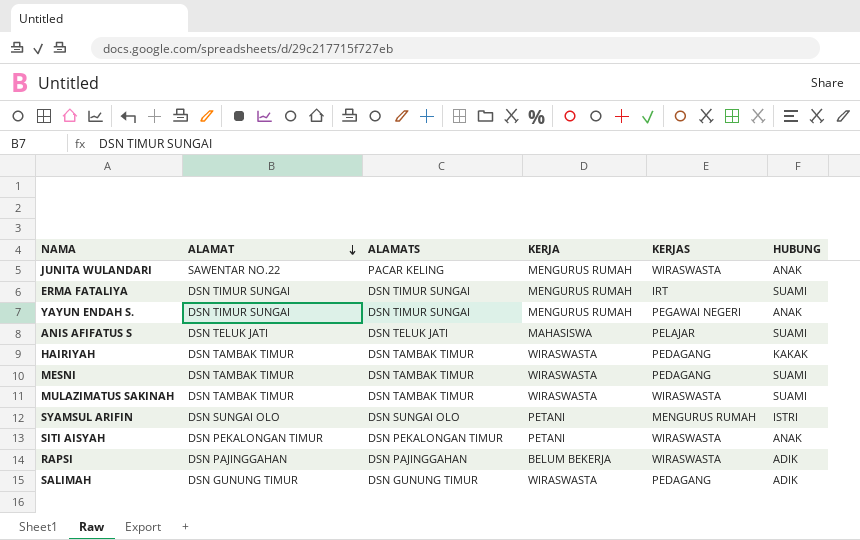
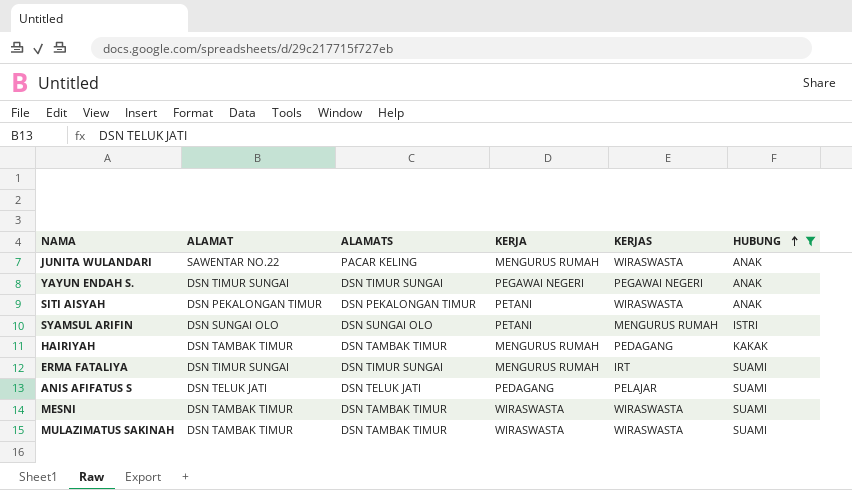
filter: none -> HUBUNG != ADIK
row order: ALAMAT descending -> HUBUNG ascending
YAYUN ENDAH S. | KERJA: MENGURUS RUMAH -> PEGAWAI NEGERI
HAIRIYAH | KERJA: WIRASWASTA -> MENGURUS RUMAH
ANIS AFIFATUS S | KERJA: MAHASISWA -> PEDAGANG
MESNI | KERJAS: PEDAGANG -> WIRASWASTA

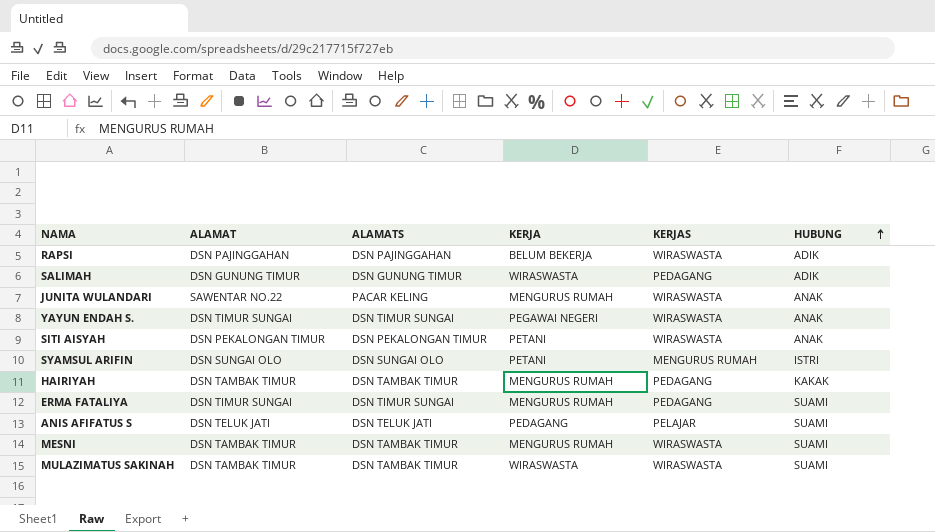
filter: HUBUNG != ADIK -> none
YAYUN ENDAH S. | KERJAS: PEGAWAI NEGERI -> WIRASWASTA
ERMA FATALIYA | KERJAS: IRT -> PEDAGANG
MESNI | KERJA: WIRASWASTA -> MENGURUS RUMAH

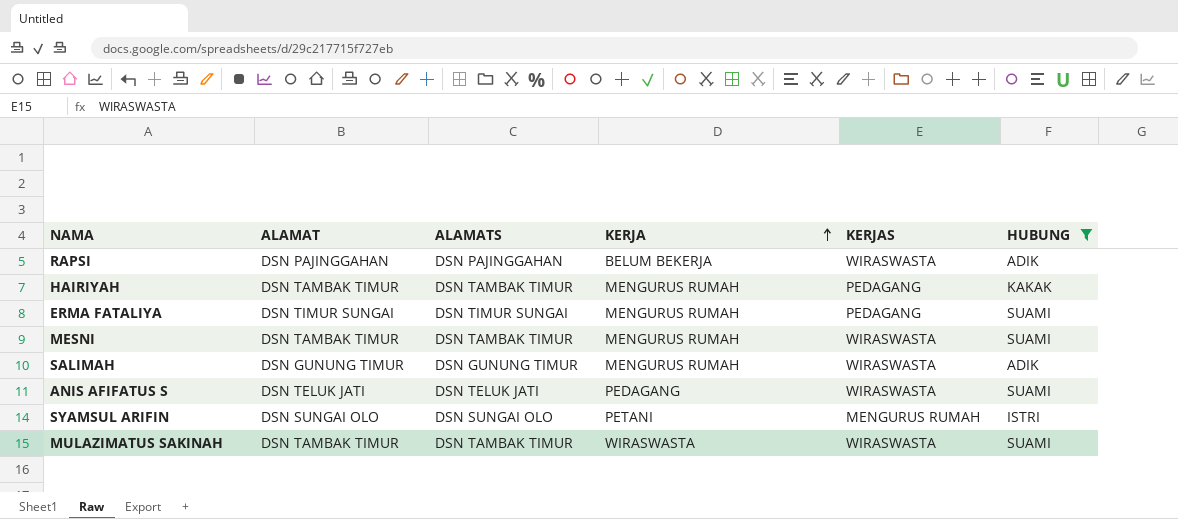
filter: none -> HUBUNG != ANAK
row order: HUBUNG ascending -> KERJA ascending
SALIMAH | KERJA: WIRASWASTA -> MENGURUS RUMAH
SALIMAH | KERJAS: PEDAGANG -> WIRASWASTA
ANIS AFIFATUS S | KERJAS: PELAJAR -> WIRASWASTA

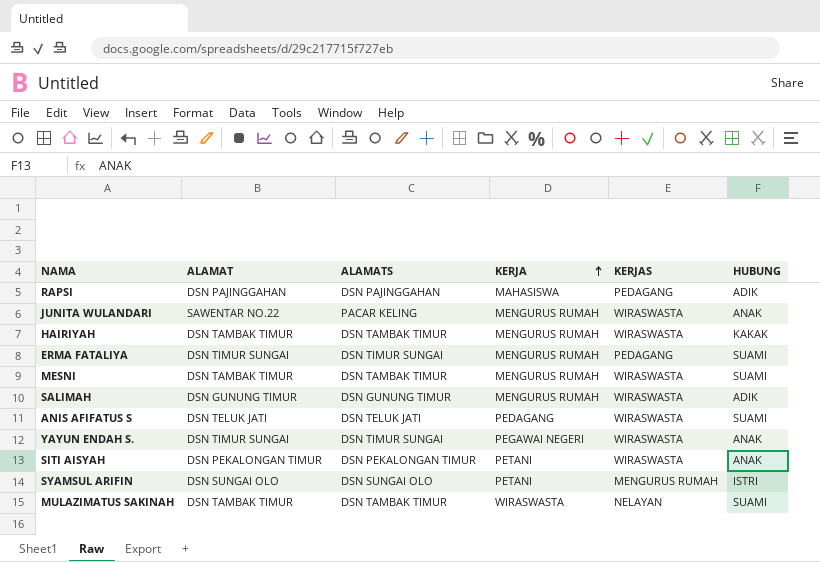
filter: HUBUNG != ANAK -> none
RAPSI | KERJA: BELUM BEKERJA -> MAHASISWA
RAPSI | KERJAS: WIRASWASTA -> PEDAGANG
HAIRIYAH | KERJAS: PEDAGANG -> WIRASWASTA
MULAZIMATUS SAKINAH | KERJAS: WIRASWASTA -> NELAYAN

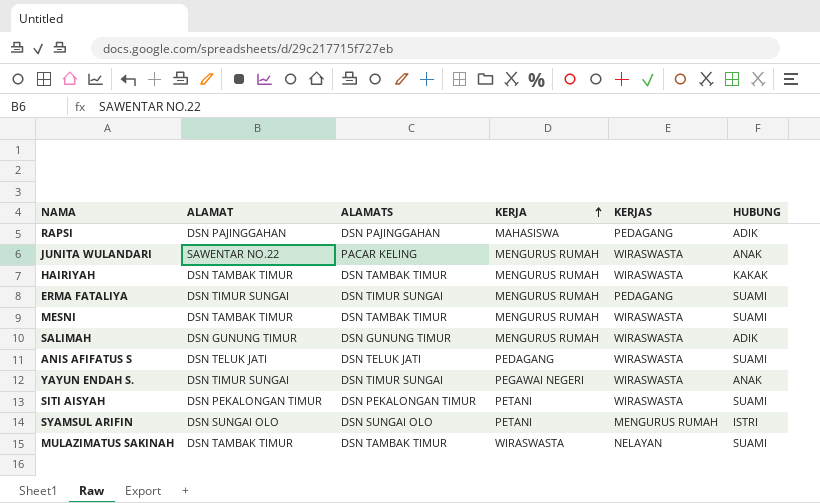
SITI AISYAH | HUBUNG: ANAK -> SUAMI

